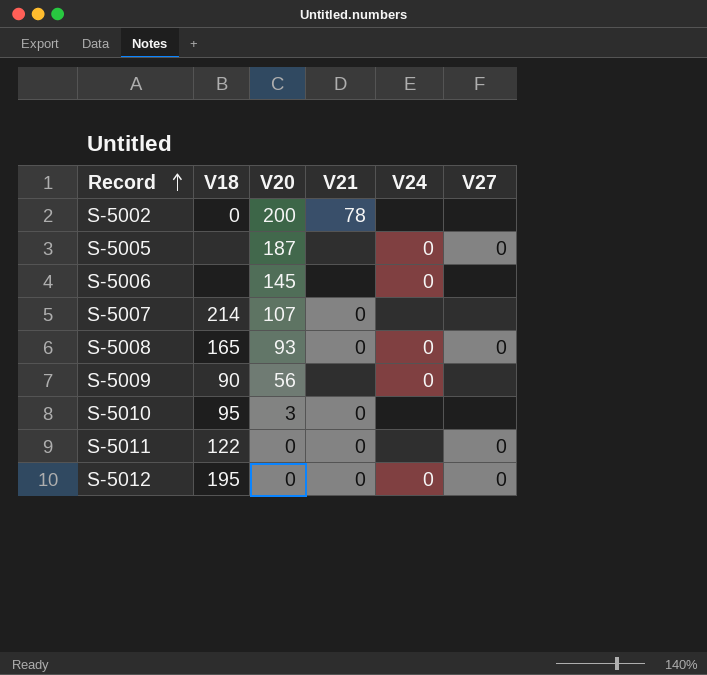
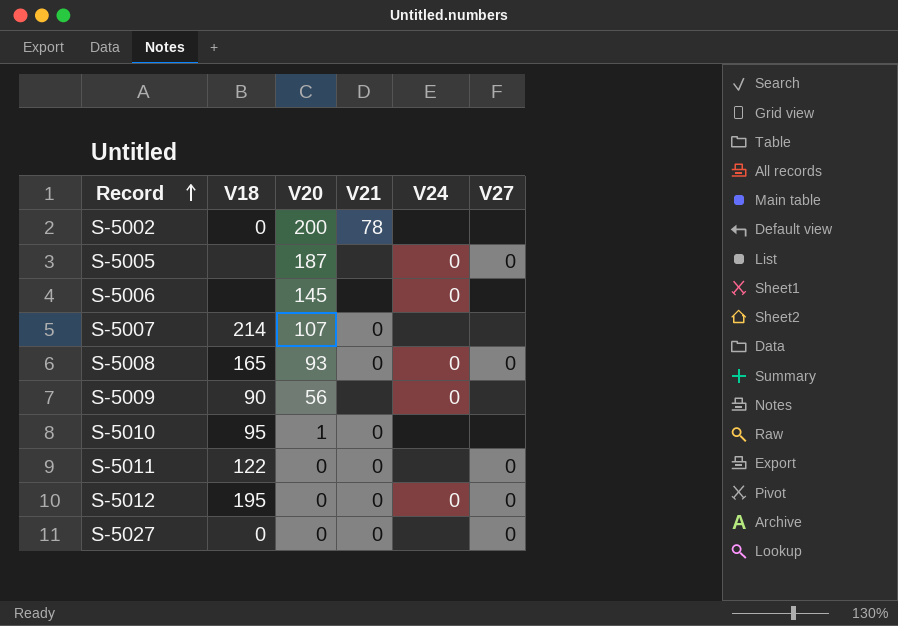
S-5010 | V20: 3 -> 1
row S-5027: none -> 0 | 0 | 0 | none | 0

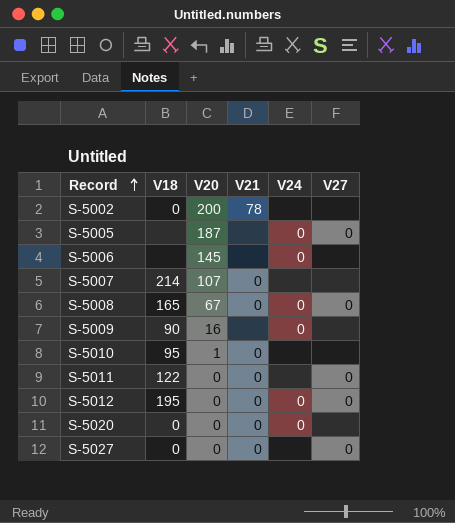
S-5008 | V20: 93 -> 67
S-5009 | V20: 56 -> 16
row S-5020: none -> 0 | 0 | 0 | 0 | none

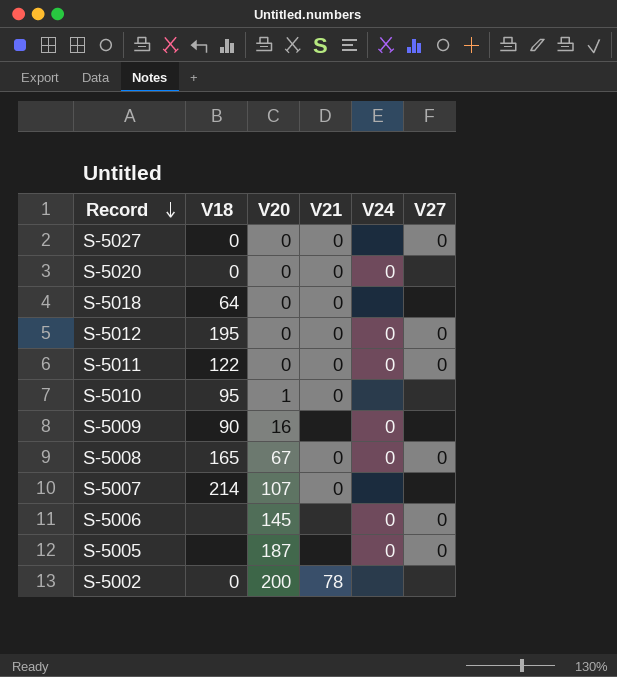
row order: Record ascending -> Record descending
row S-5018: none -> 64 | 0 | 0 | none | none
S-5011 | V24: none -> 0
S-5006 | V27: none -> 0

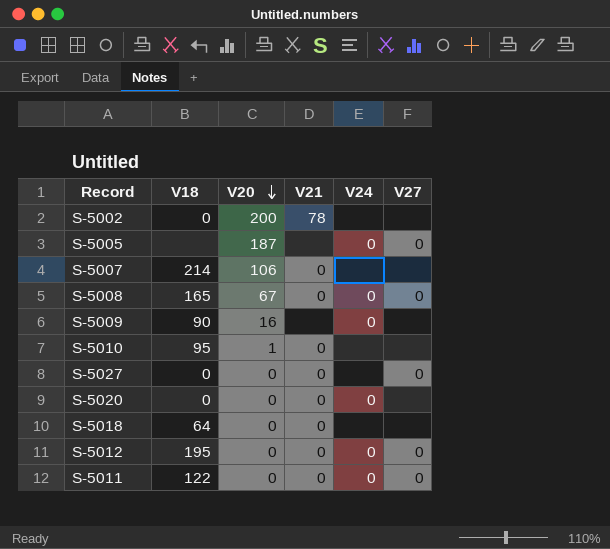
row order: Record descending -> V20 descending
row S-5006: none | 145 | none | 0 | 0 -> none
S-5007 | V20: 107 -> 106

